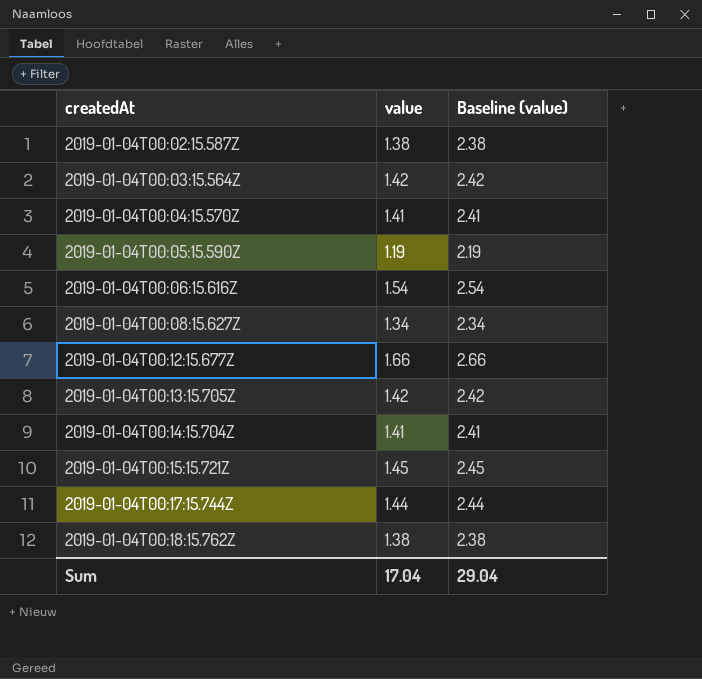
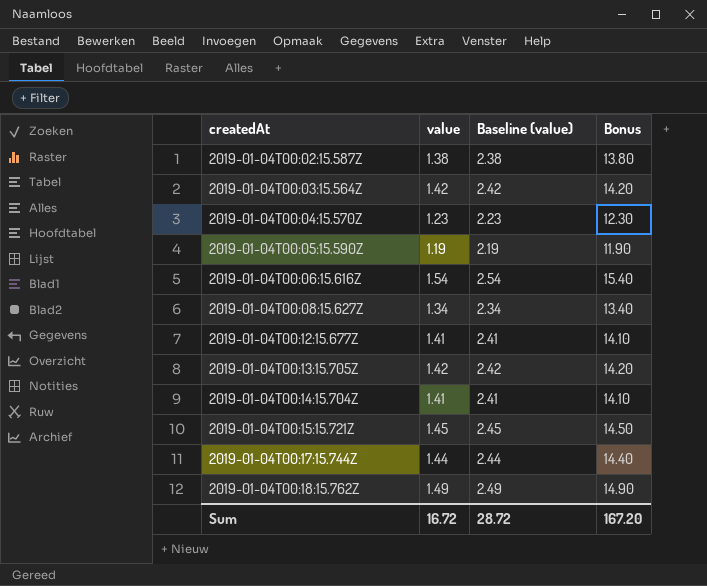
column Bonus | formula: none -> [value] * 10
2019-01-04T00:04:15.570Z | value: 1.41 -> 1.23
2019-01-04T00:04:15.570Z | Baseline (value): 2.41 -> 2.23
2019-01-04T00:12:15.677Z | value: 1.66 -> 1.41
2019-01-04T00:12:15.677Z | Baseline (value): 2.66 -> 2.41
2019-01-04T00:18:15.762Z | value: 1.38 -> 1.49
2019-01-04T00:18:15.762Z | Baseline (value): 2.38 -> 2.49
Sum | value: 17.04 -> 16.72
Sum | Baseline (value): 29.04 -> 28.72

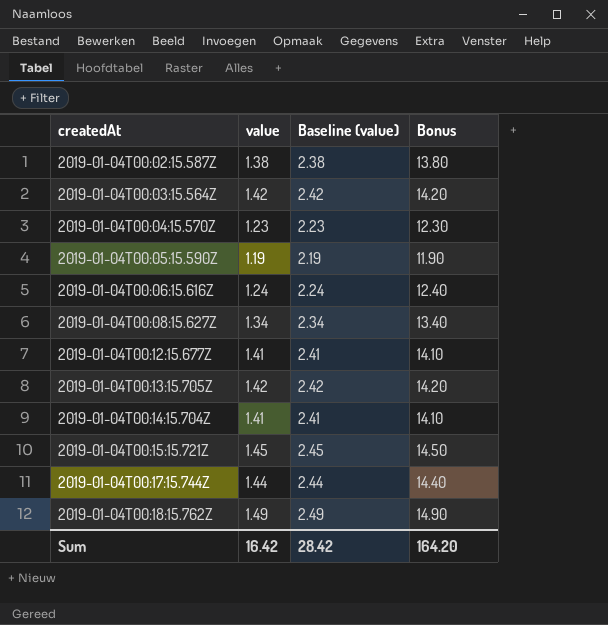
2019-01-04T00:06:15.616Z | value: 1.54 -> 1.24
2019-01-04T00:06:15.616Z | Baseline (value): 2.54 -> 2.24
2019-01-04T00:06:15.616Z | Bonus: 15.40 -> 12.40
Sum | value: 16.72 -> 16.42
Sum | Baseline (value): 28.72 -> 28.42
Sum | Bonus: 167.20 -> 164.20

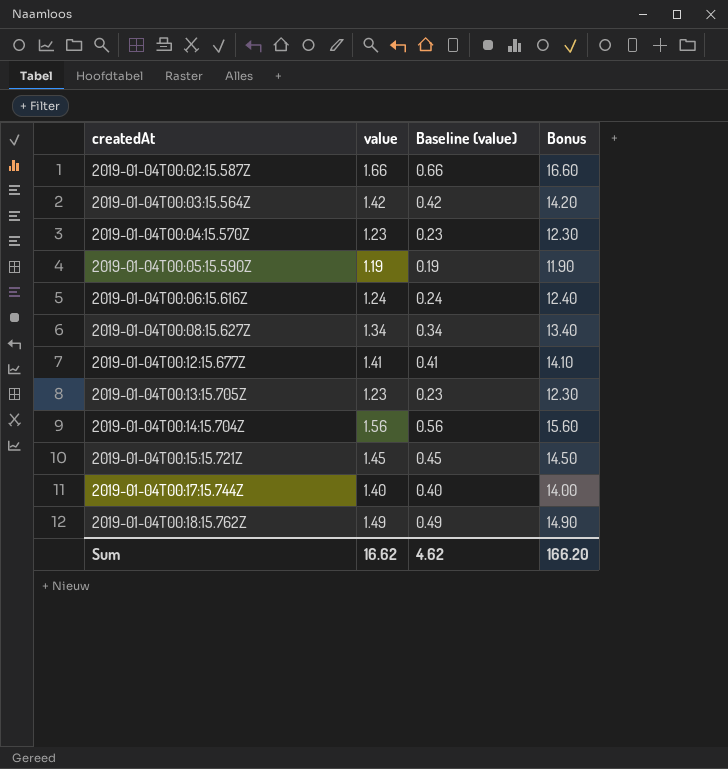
column Baseline (value) | formula: [value] + 1 -> [value] - 1
2019-01-04T00:02:15.587Z | value: 1.38 -> 1.66
2019-01-04T00:02:15.587Z | Bonus: 13.80 -> 16.60
2019-01-04T00:13:15.705Z | value: 1.42 -> 1.23
2019-01-04T00:13:15.705Z | Bonus: 14.20 -> 12.30
2019-01-04T00:14:15.704Z | value: 1.41 -> 1.56
2019-01-04T00:14:15.704Z | Bonus: 14.10 -> 15.60
2019-01-04T00:17:15.744Z | value: 1.44 -> 1.40
2019-01-04T00:17:15.744Z | Bonus: 14.40 -> 14.00
Sum | value: 16.42 -> 16.62
Sum | Baseline (value): 28.42 -> 4.62
Sum | Bonus: 164.20 -> 166.20

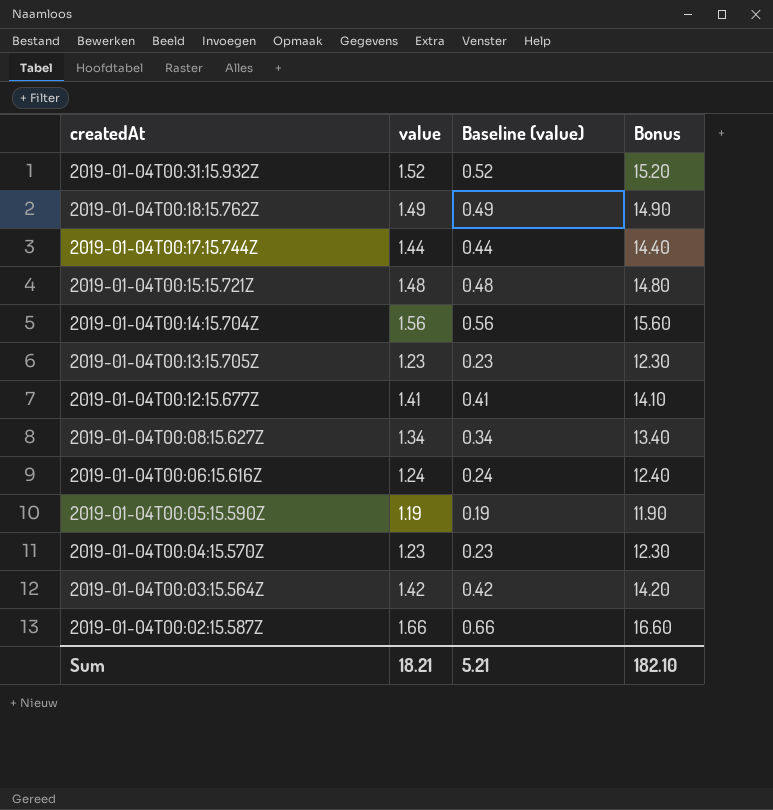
row order: createdAt ascending -> createdAt descending
row 2019-01-04T00:31:15.932Z: none -> 1.52 | 0.52 | 15.20
2019-01-04T00:17:15.744Z | value: 1.40 -> 1.44
2019-01-04T00:17:15.744Z | Baseline (value): 0.40 -> 0.44
2019-01-04T00:17:15.744Z | Bonus: 14.00 -> 14.40
2019-01-04T00:15:15.721Z | value: 1.45 -> 1.48
2019-01-04T00:15:15.721Z | Baseline (value): 0.45 -> 0.48
2019-01-04T00:15:15.721Z | Bonus: 14.50 -> 14.80
Sum | value: 16.62 -> 18.21
Sum | Baseline (value): 4.62 -> 5.21
Sum | Bonus: 166.20 -> 182.10

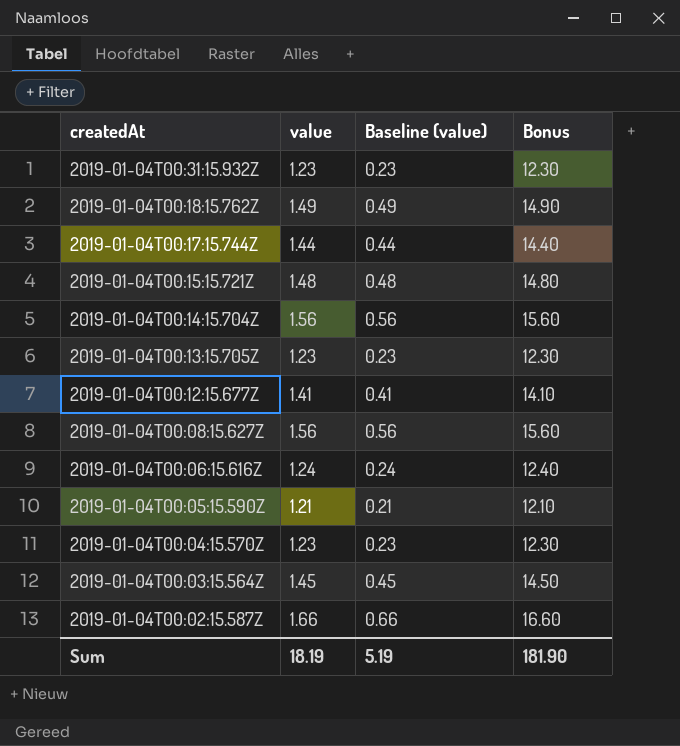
2019-01-04T00:31:15.932Z | value: 1.52 -> 1.23
2019-01-04T00:31:15.932Z | Baseline (value): 0.52 -> 0.23
2019-01-04T00:31:15.932Z | Bonus: 15.20 -> 12.30
2019-01-04T00:08:15.627Z | value: 1.34 -> 1.56
2019-01-04T00:08:15.627Z | Baseline (value): 0.34 -> 0.56
2019-01-04T00:08:15.627Z | Bonus: 13.40 -> 15.60
2019-01-04T00:05:15.590Z | value: 1.19 -> 1.21
2019-01-04T00:05:15.590Z | Baseline (value): 0.19 -> 0.21
2019-01-04T00:05:15.590Z | Bonus: 11.90 -> 12.10
2019-01-04T00:03:15.564Z | value: 1.42 -> 1.45
2019-01-04T00:03:15.564Z | Baseline (value): 0.42 -> 0.45
2019-01-04T00:03:15.564Z | Bonus: 14.20 -> 14.50
Sum | value: 18.21 -> 18.19
Sum | Baseline (value): 5.21 -> 5.19
Sum | Bonus: 182.10 -> 181.90

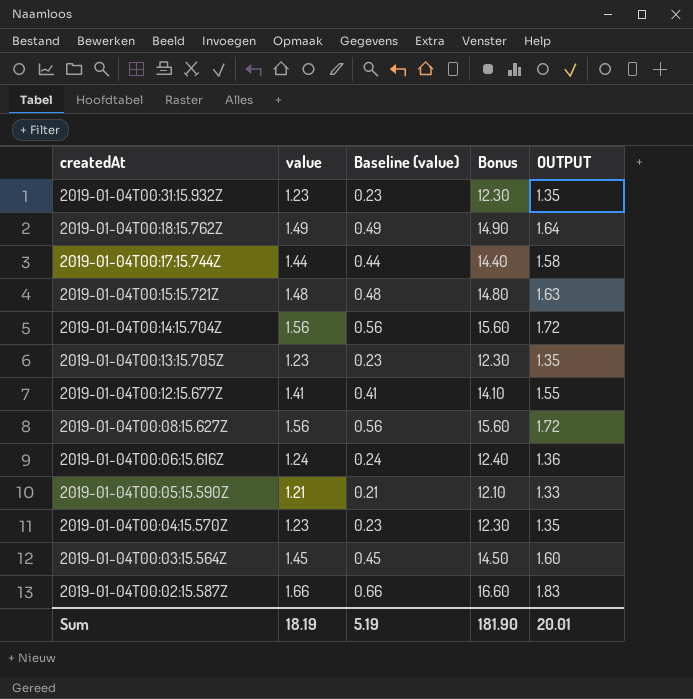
column OUTPUT | formula: none -> [value] * 1.1

